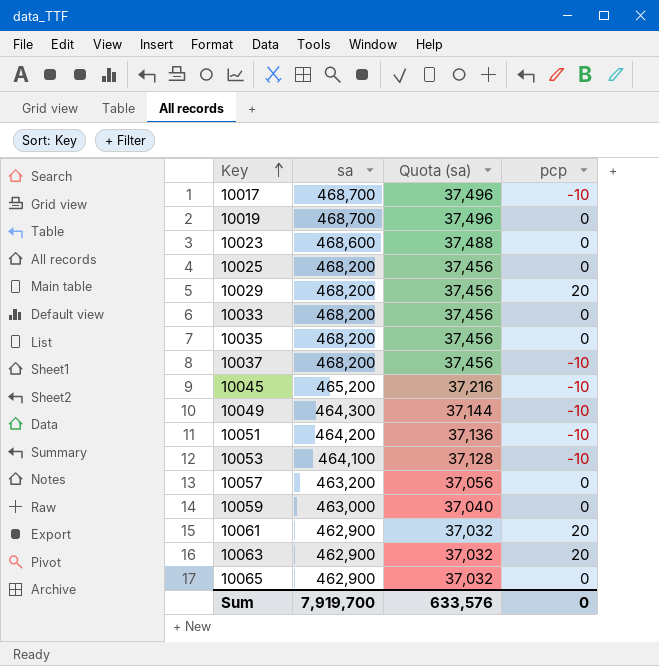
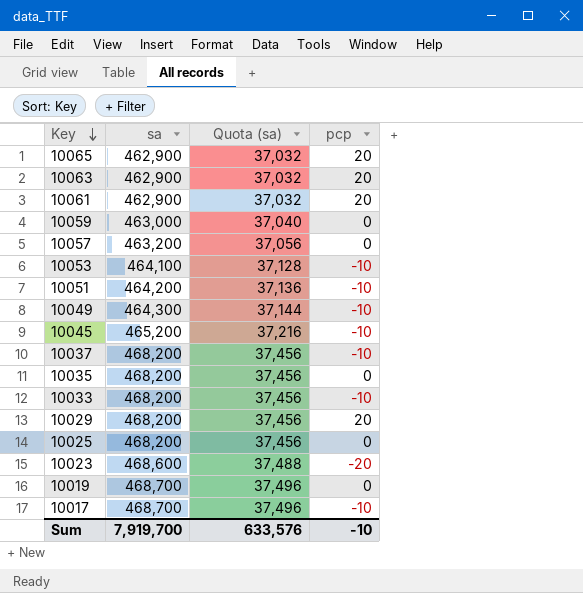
row order: Key ascending -> Key descending
10065 | pcp: 0 -> 20
10033 | pcp: 0 -> -10
10023 | pcp: 0 -> -20
Sum | pcp: 0 -> -10

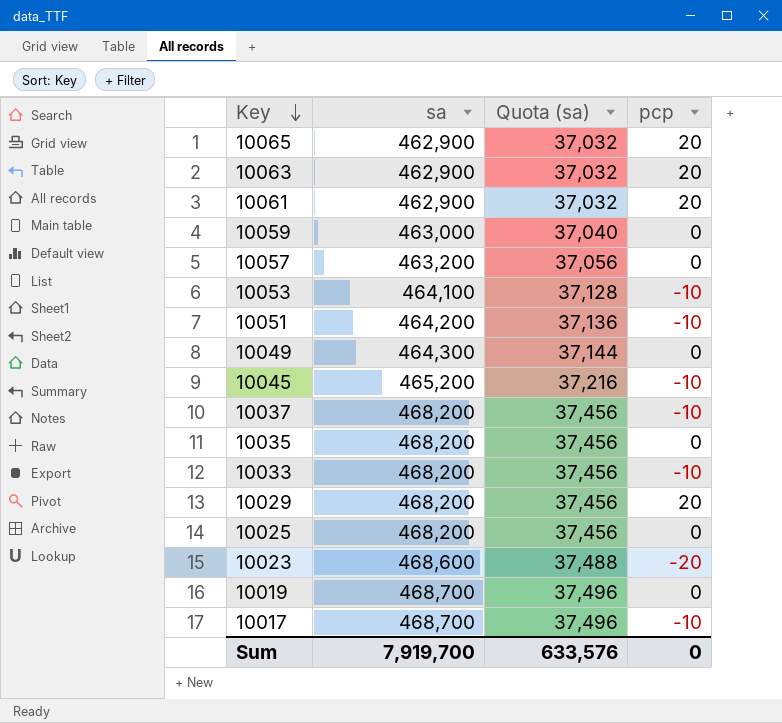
10049 | pcp: -10 -> 0
Sum | pcp: -10 -> 0

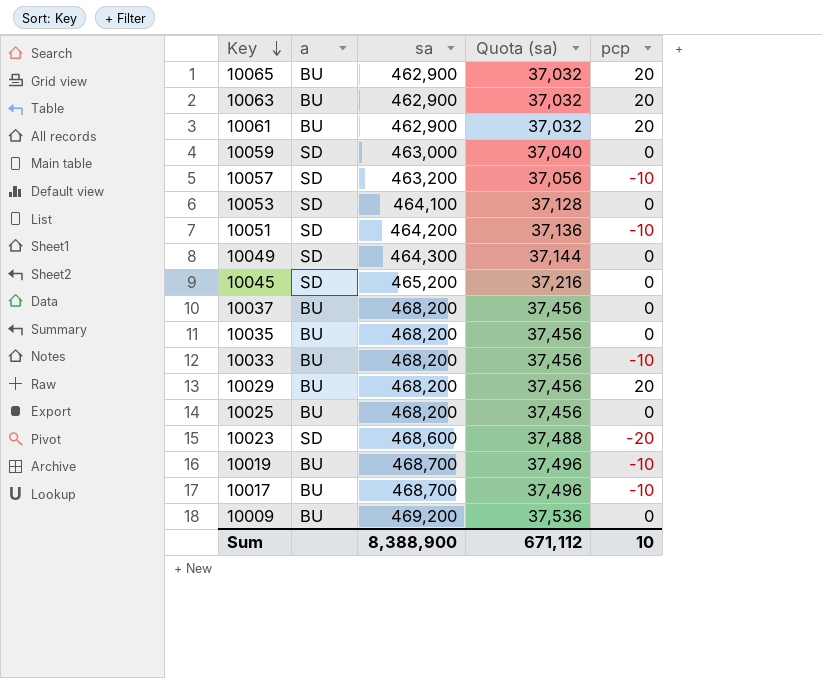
column a | position: none -> 2
10057 | pcp: 0 -> -10
10053 | pcp: -10 -> 0
10045 | pcp: -10 -> 0
10037 | pcp: -10 -> 0
10019 | pcp: 0 -> -10
row 10009: none -> BU | 469,200 | 37,536 | 0
Sum | sa: 7,919,700 -> 8,388,900
Sum | Quota (sa): 633,576 -> 671,112
Sum | pcp: 0 -> 10

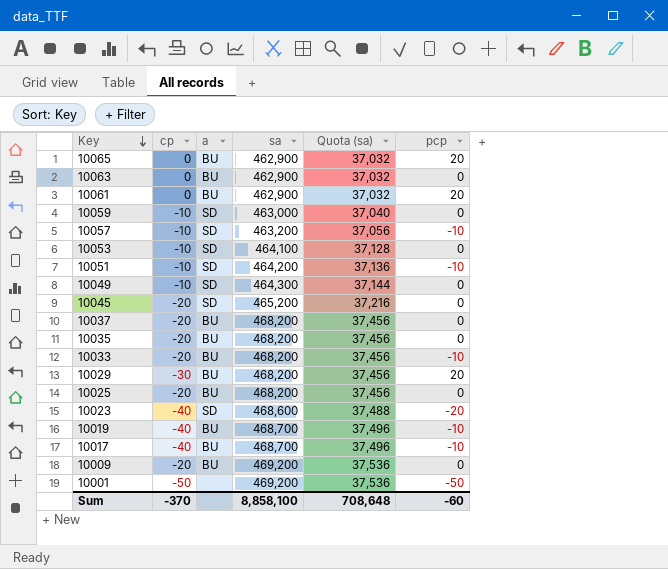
column cp | position: none -> 2
10063 | pcp: 20 -> 0
row 10001: none -> -50 | none | 469,200 | 37,536 | -50
Sum | sa: 8,388,900 -> 8,858,100
Sum | Quota (sa): 671,112 -> 708,648
Sum | pcp: 10 -> -60

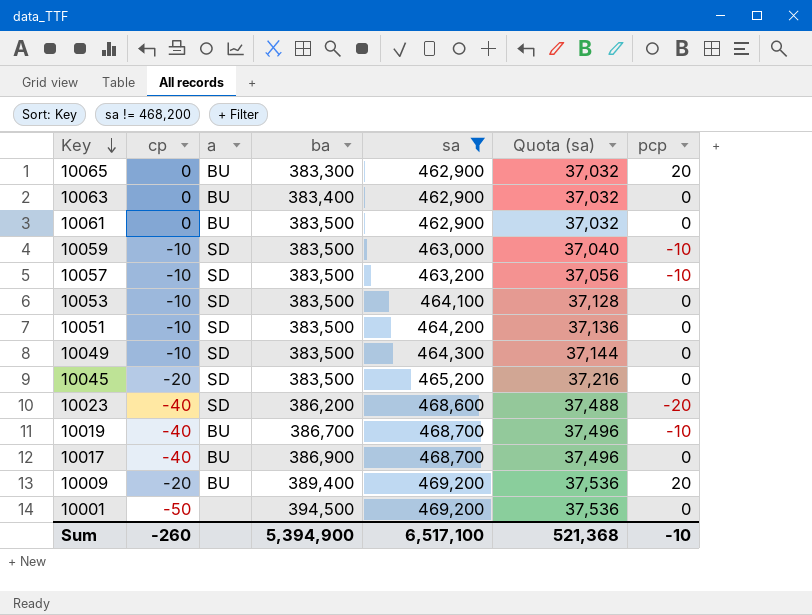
filter: none -> sa != 468,200
column ba | position: none -> 4
10061 | pcp: 20 -> 0
10059 | pcp: 0 -> -10
10051 | pcp: -10 -> 0
10017 | pcp: -10 -> 0
10009 | pcp: 0 -> 20
10001 | pcp: -50 -> 0
Sum | cp: -370 -> -260
Sum | sa: 8,858,100 -> 6,517,100
Sum | Quota (sa): 708,648 -> 521,368
Sum | pcp: -60 -> -10

